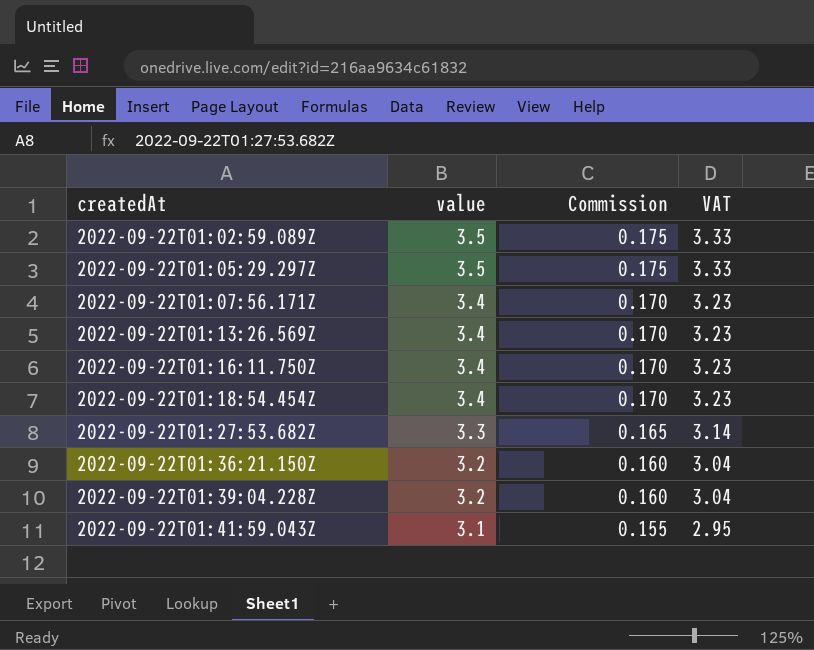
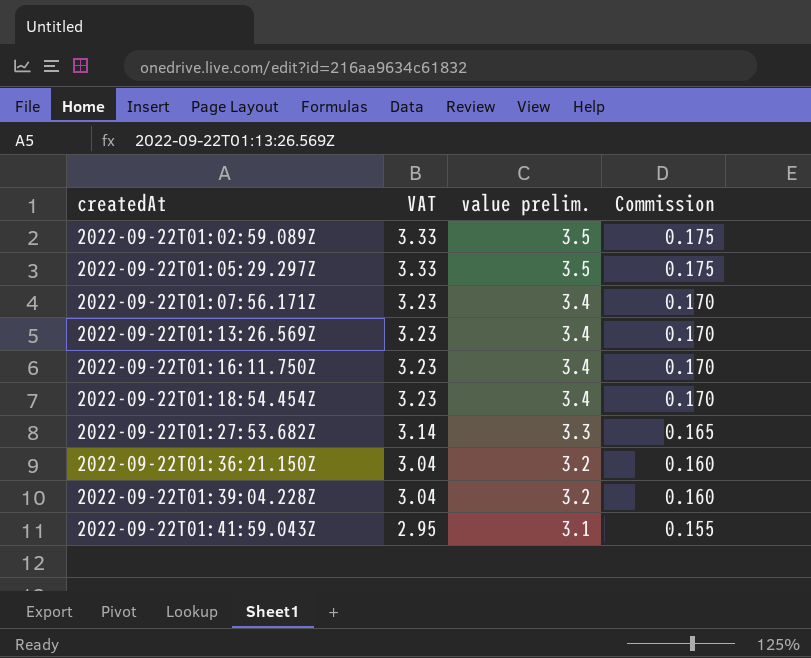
column VAT | position: 4 -> 2
column name: value -> value prelim.

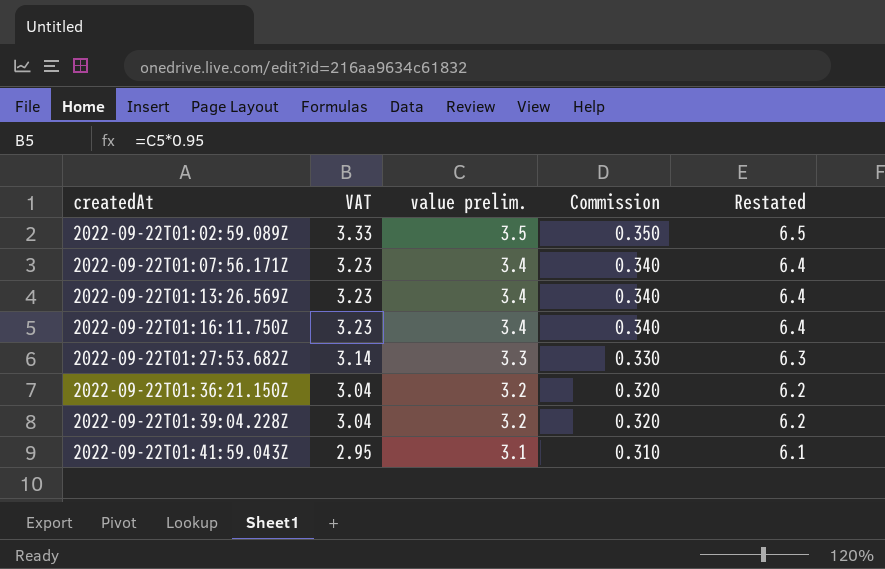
column Commission | formula: [value prelim.] * 0.05 -> [value prelim.] * 0.1
column Restated | formula: none -> [value prelim.] + 3
row 2022-09-22T01:05:29.297Z: 3.33 | 3.5 | 0.175 -> none
row 2022-09-22T01:18:54.454Z: 3.23 | 3.4 | 0.170 -> none

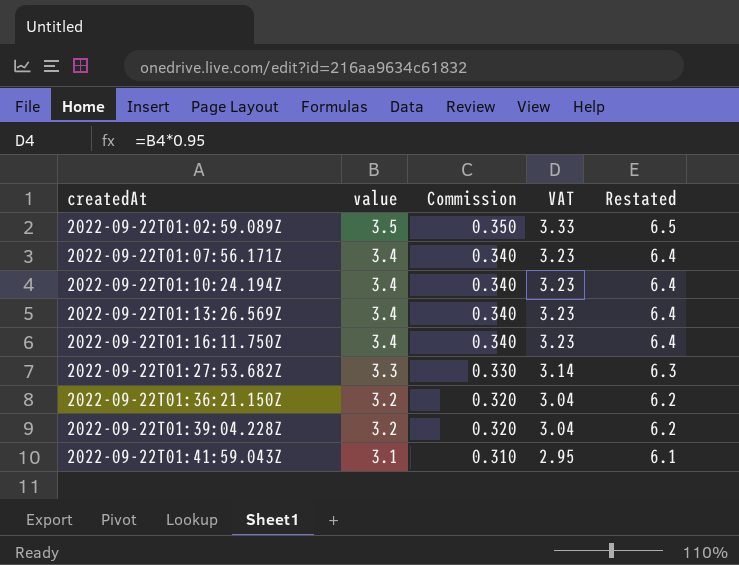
column name: value prelim. -> value
column VAT | position: 2 -> 4
row 2022-09-22T01:10:24.194Z: none -> 3.4 | 0.340 | 3.23 | 6.4

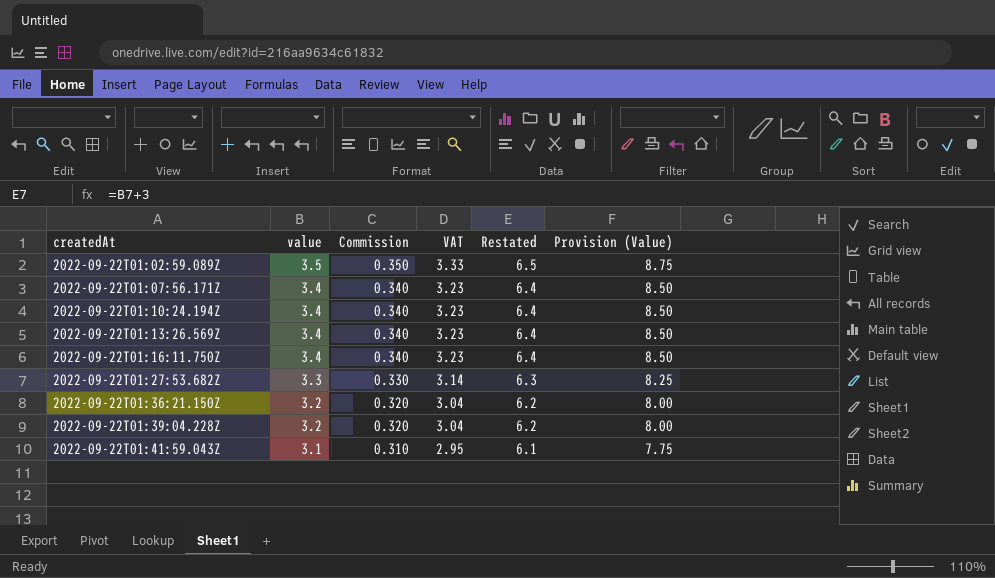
column Provision (Value) | formula: none -> [value] * 2.5

